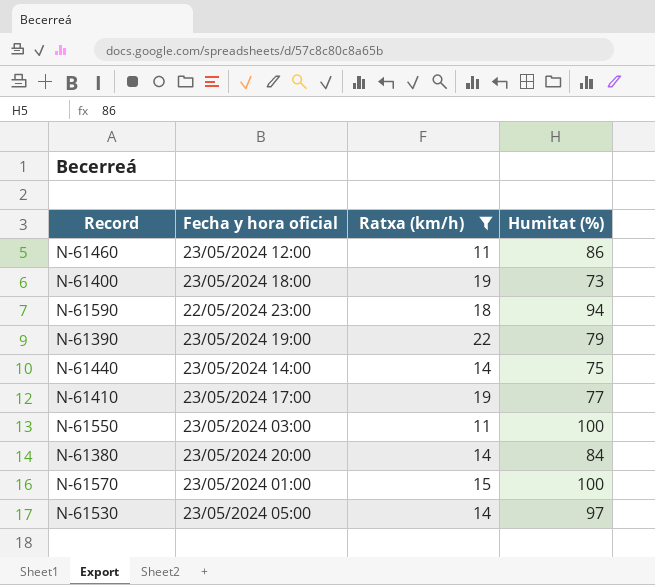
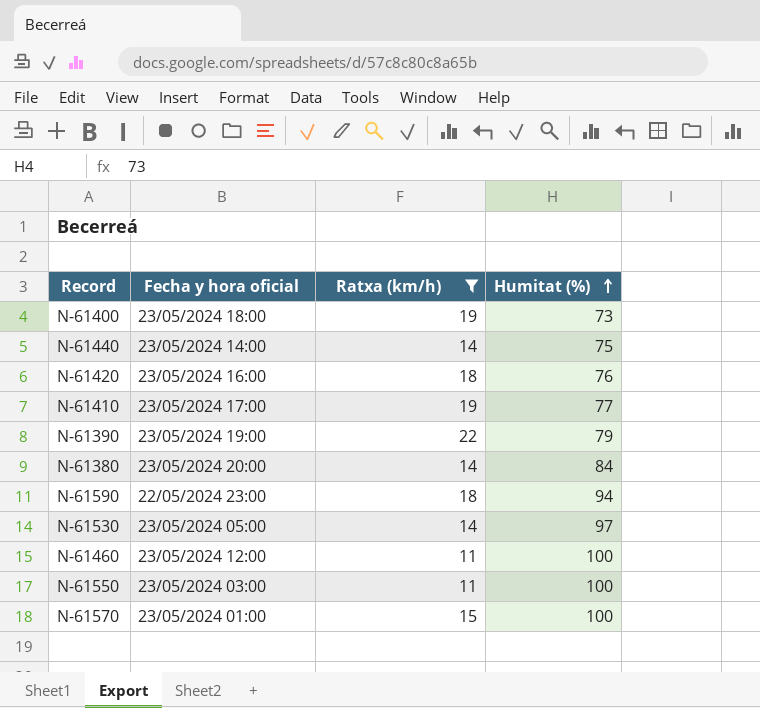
row order: none -> Humitat (%) ascending
row N-61420: none -> 23/05/2024 16:00 | 18 | 76
N-61460 | Humitat (%): 86 -> 100

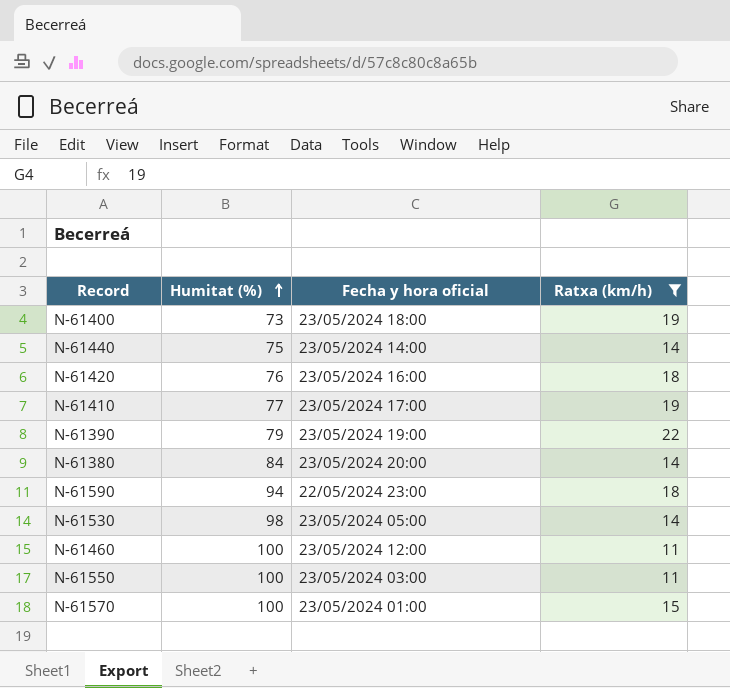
column Humitat (%) | position: 4 -> 2
N-61530 | Humitat (%): 97 -> 98

